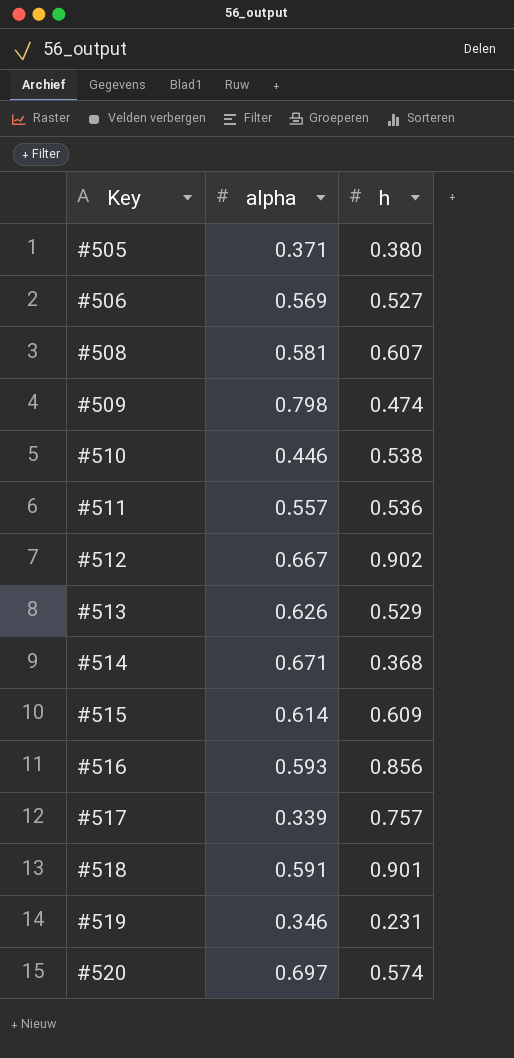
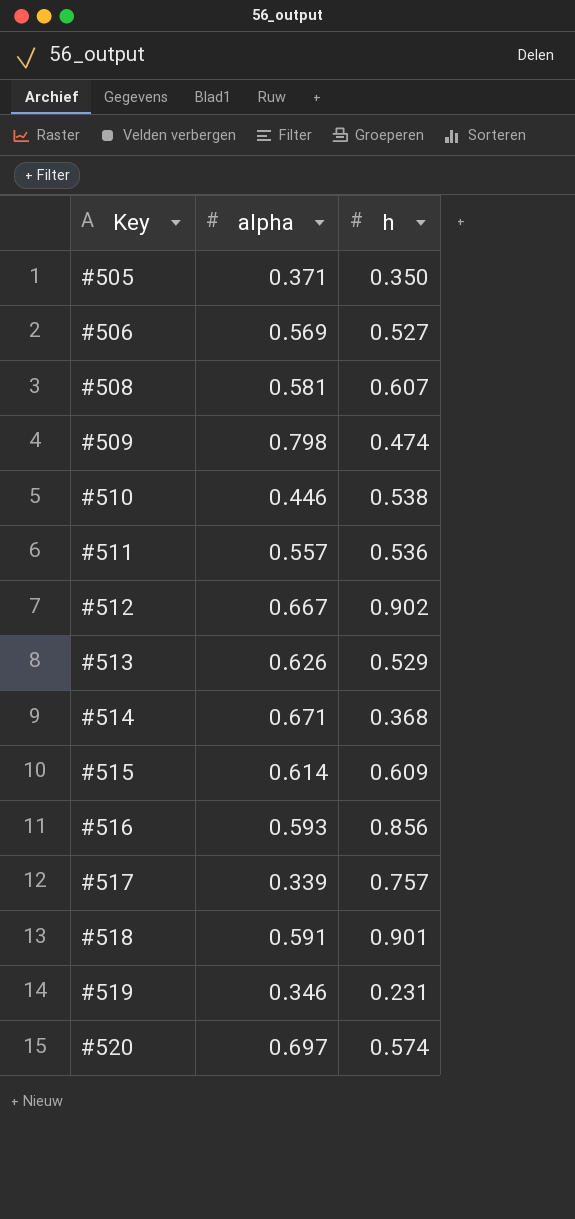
#505 | h: 0.380 -> 0.350

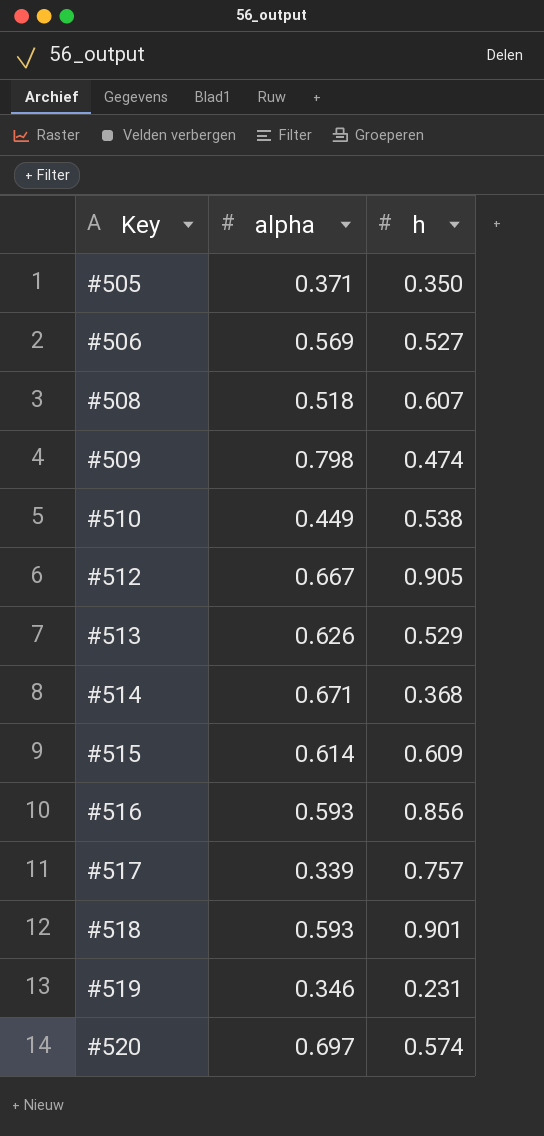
row #511: 0.557 | 0.536 -> none
#508 | alpha: 0.581 -> 0.518
#510 | alpha: 0.446 -> 0.449
#512 | h: 0.902 -> 0.905
#518 | alpha: 0.591 -> 0.593

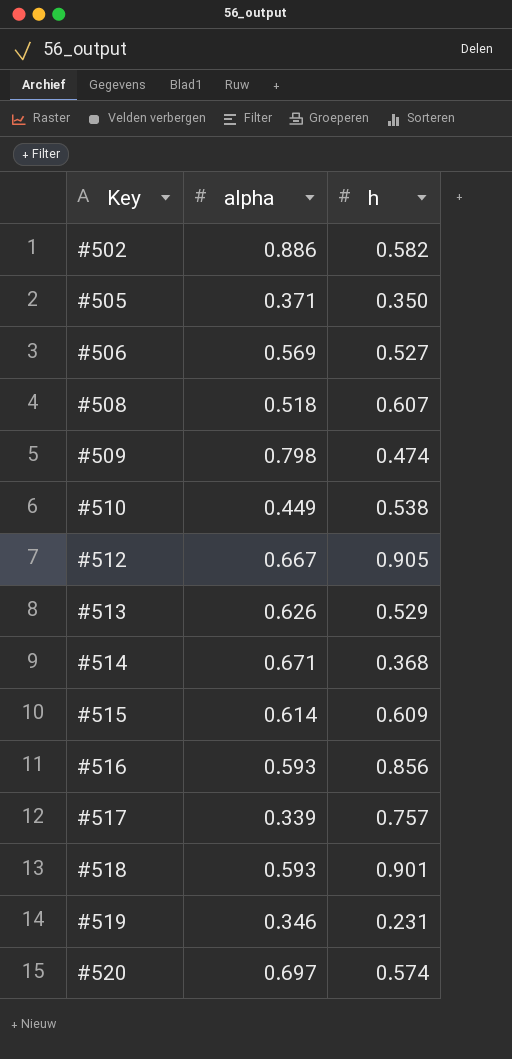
row #502: none -> 0.886 | 0.582

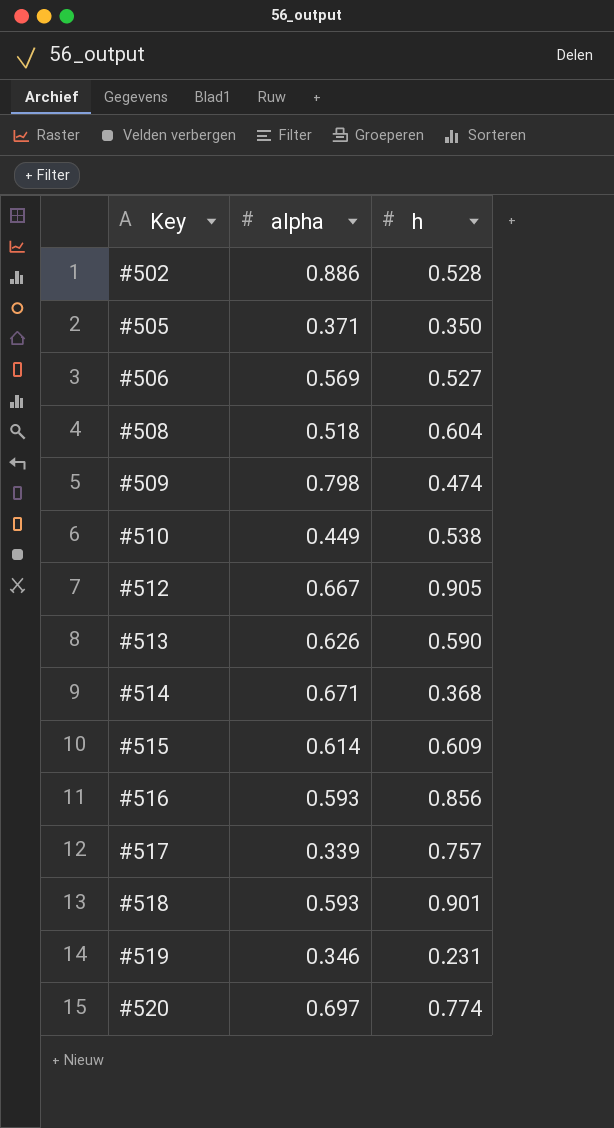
#502 | h: 0.582 -> 0.528
#508 | h: 0.607 -> 0.604
#513 | h: 0.529 -> 0.590
#520 | h: 0.574 -> 0.774

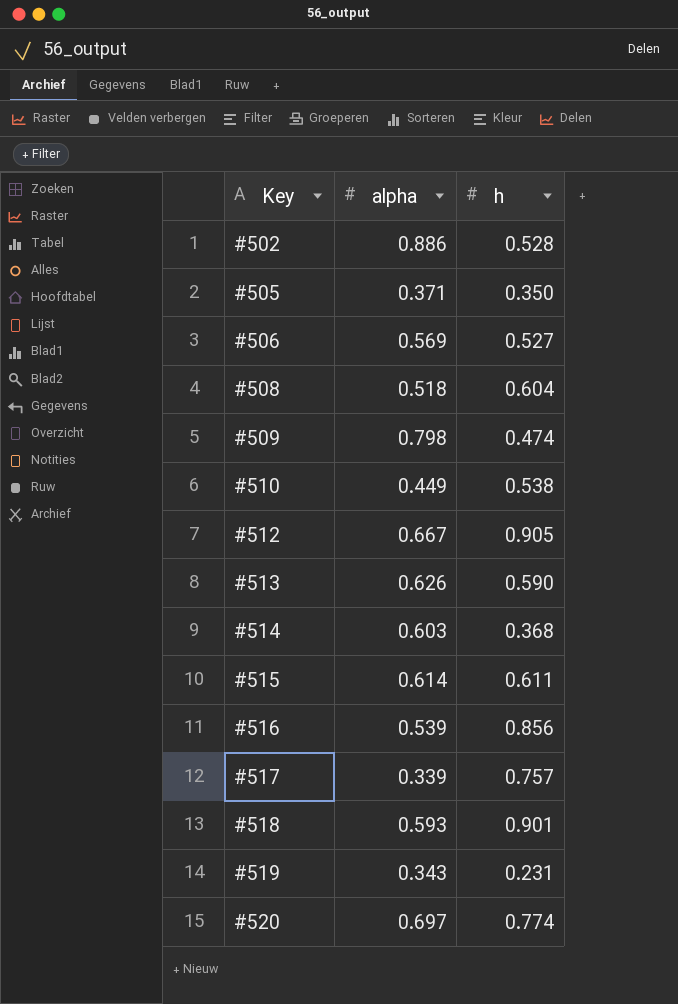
#514 | alpha: 0.671 -> 0.603
#515 | h: 0.609 -> 0.611
#516 | alpha: 0.593 -> 0.539
#519 | alpha: 0.346 -> 0.343

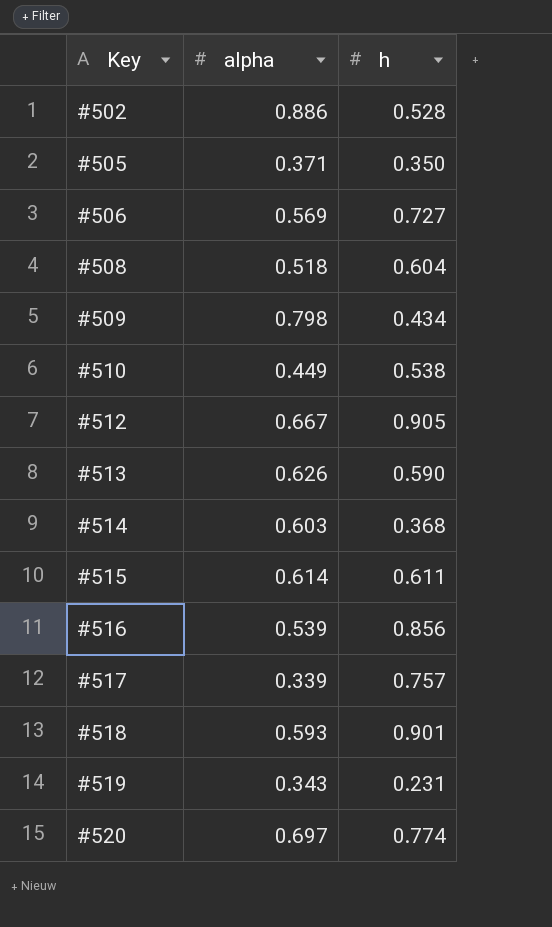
#506 | h: 0.527 -> 0.727
#509 | h: 0.474 -> 0.434

